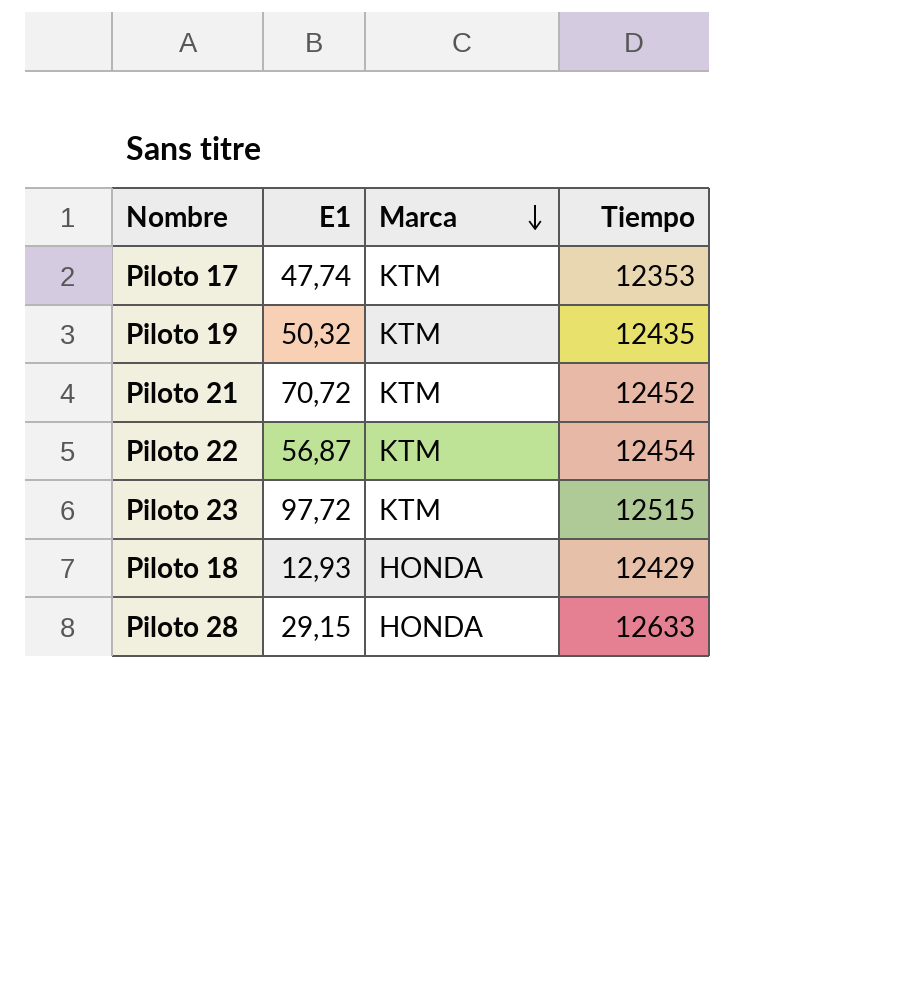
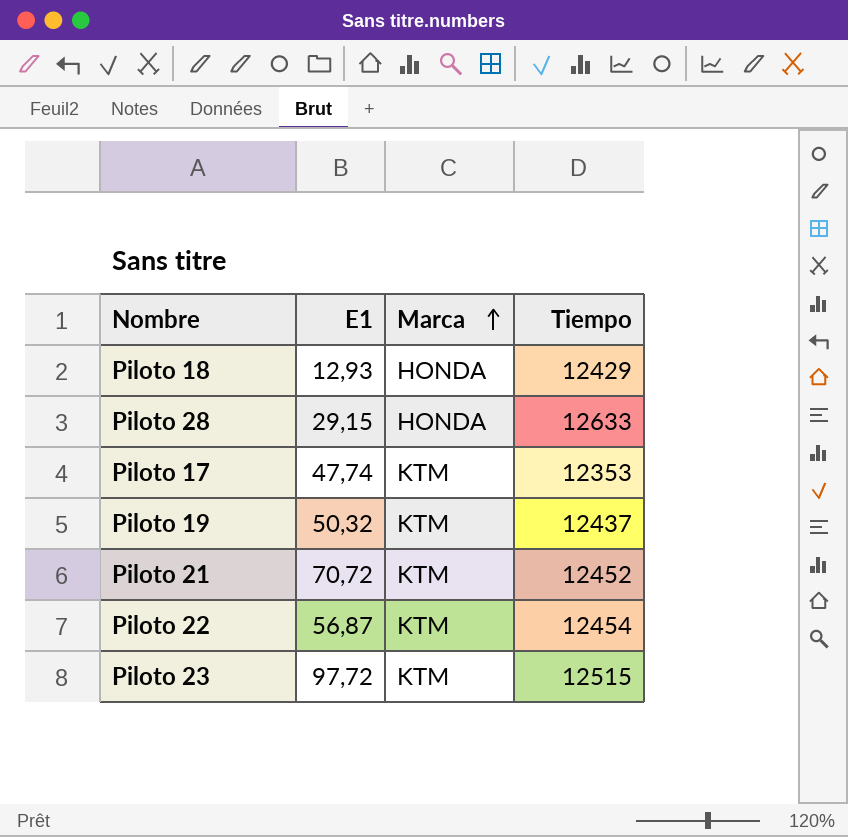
row order: Marca descending -> Marca ascending
Piloto 19 | Tiempo: 12435 -> 12437

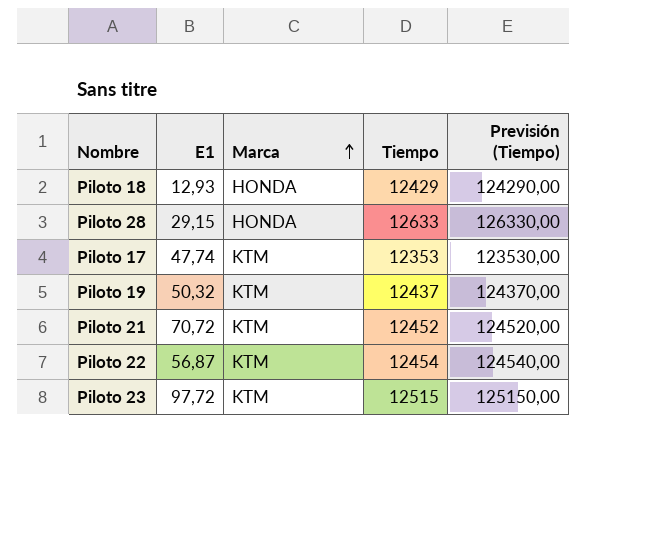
column Previsión (Tiempo) | formula: none -> [Tiempo] * 10

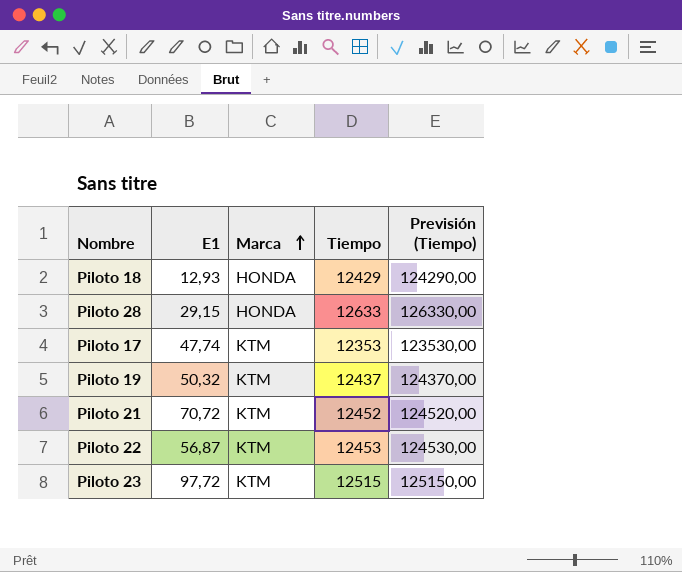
Piloto 22 | Tiempo: 12454 -> 12453
Piloto 22 | Previsión (Tiempo): 124540,00 -> 124530,00

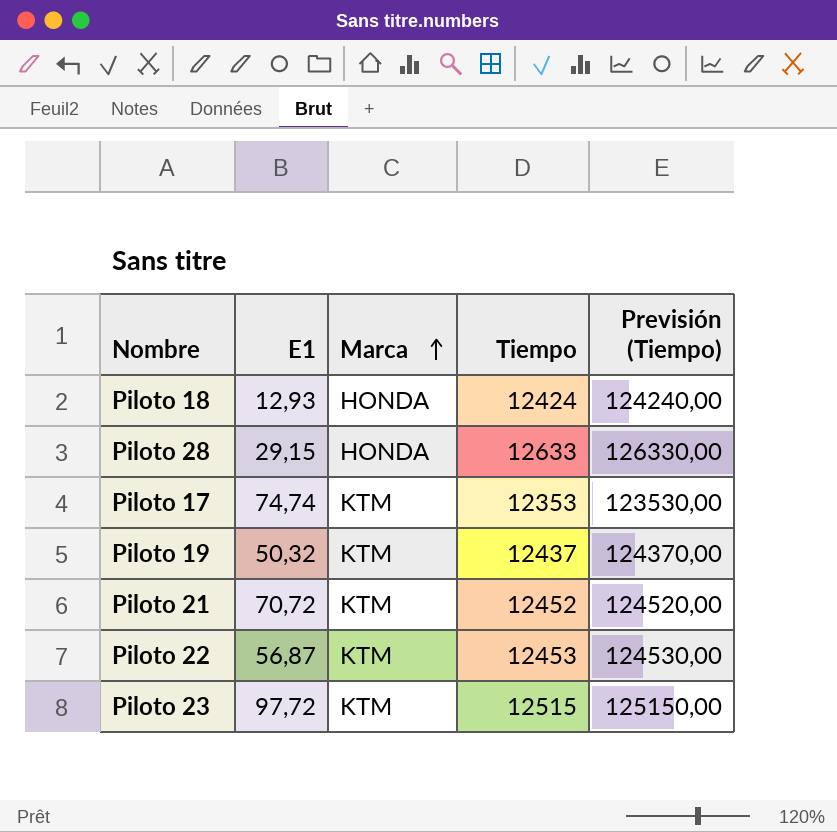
Piloto 18 | Tiempo: 12429 -> 12424
Piloto 18 | Previsión (Tiempo): 124290,00 -> 124240,00
Piloto 17 | E1: 47,74 -> 74,74

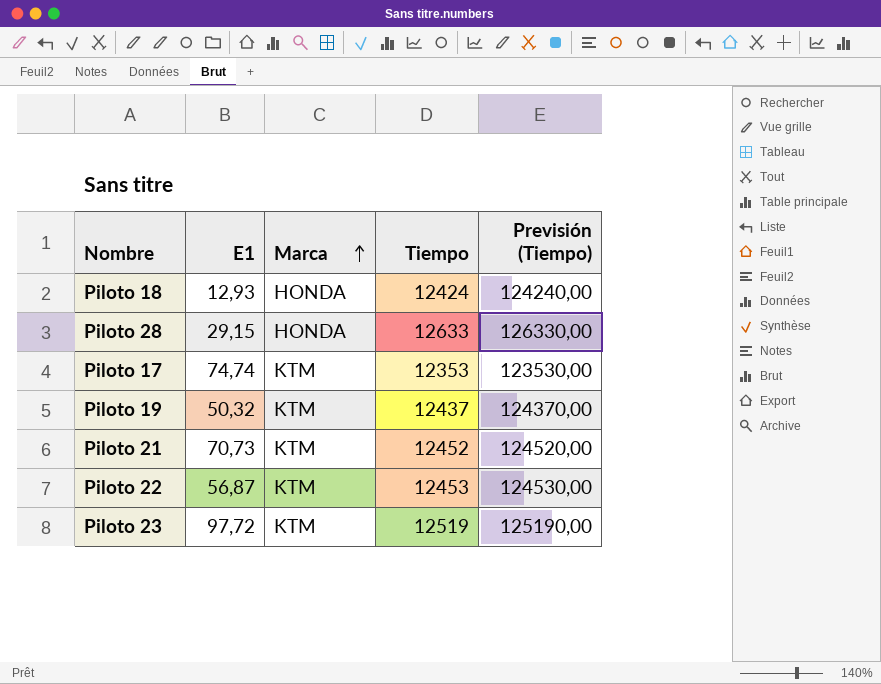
Piloto 21 | E1: 70,72 -> 70,73
Piloto 23 | Tiempo: 12515 -> 12519
Piloto 23 | Previsión (Tiempo): 125150,00 -> 125190,00

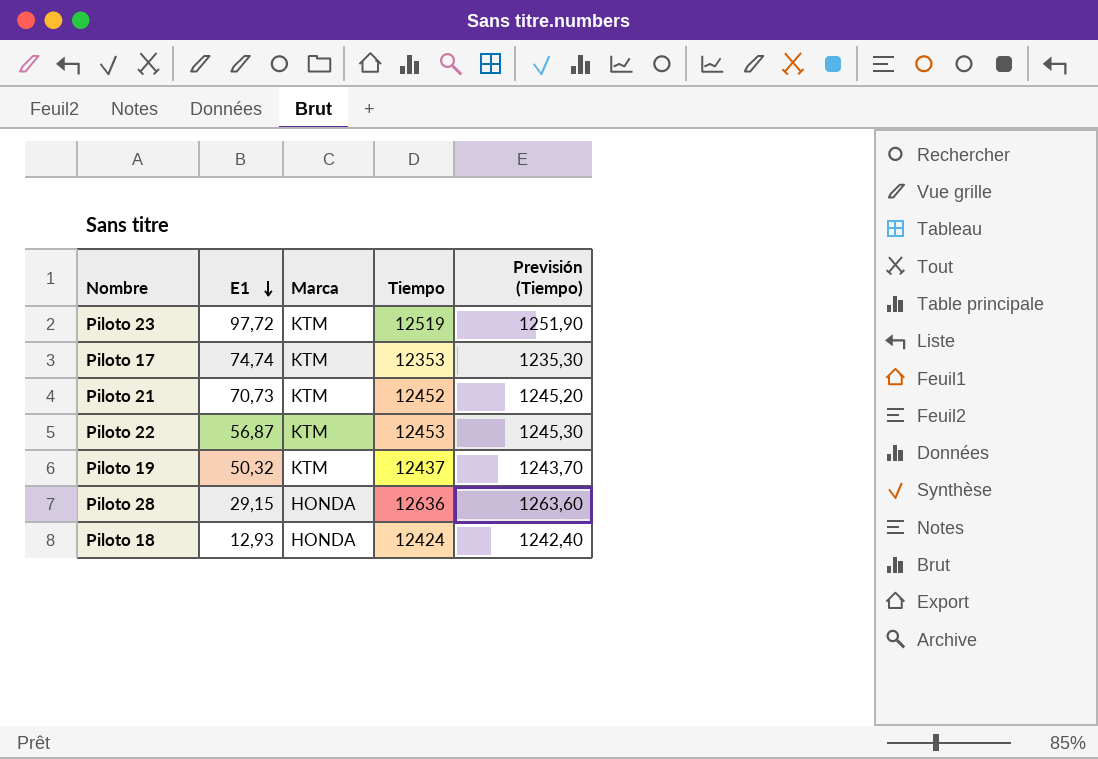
row order: Marca ascending -> E1 descending
column Previsión (Tiempo) | formula: [Tiempo] * 10 -> [Tiempo] * 0,1
Piloto 28 | Tiempo: 12633 -> 12636

